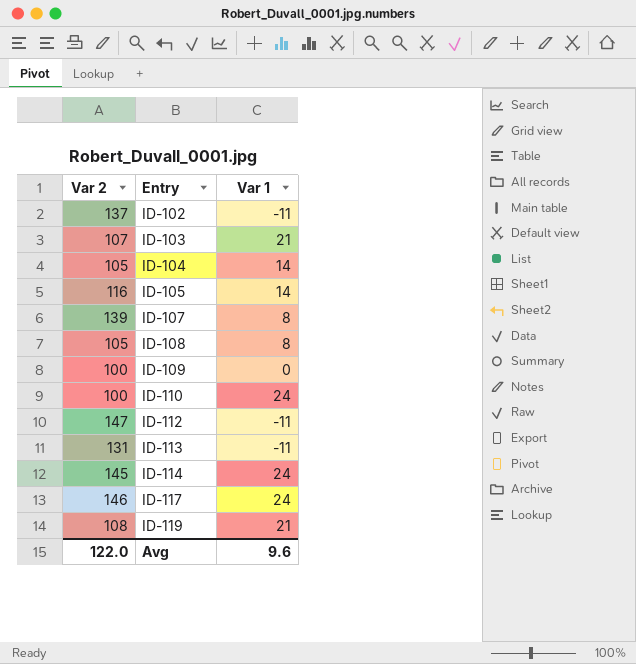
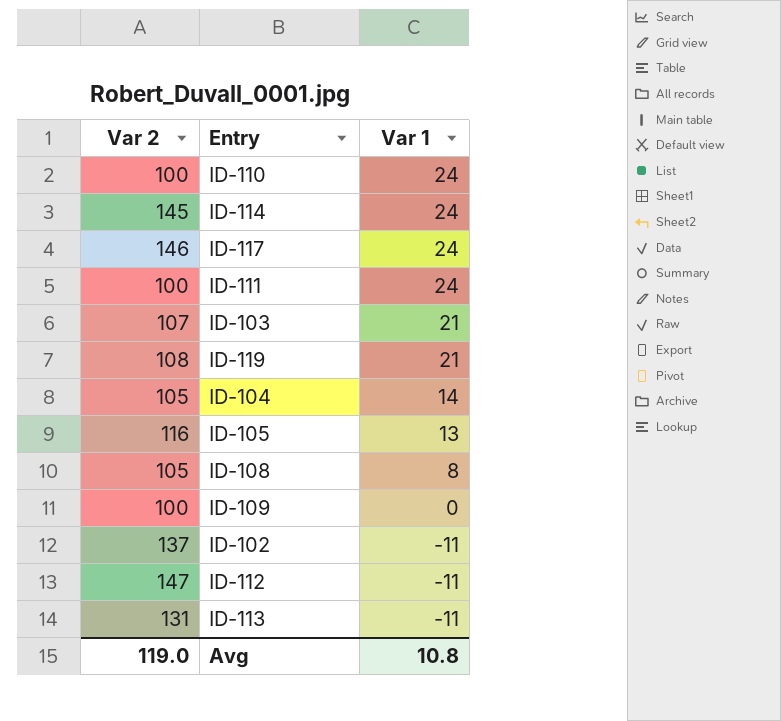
row order: Entry ascending -> Var 1 descending
row ID-107: 139 | 8 -> none
row ID-111: none -> 100 | 24
ID-105 | Var 1: 14 -> 13
Avg | Var 2: 122.0 -> 119.0
Avg | Var 1: 9.6 -> 10.8

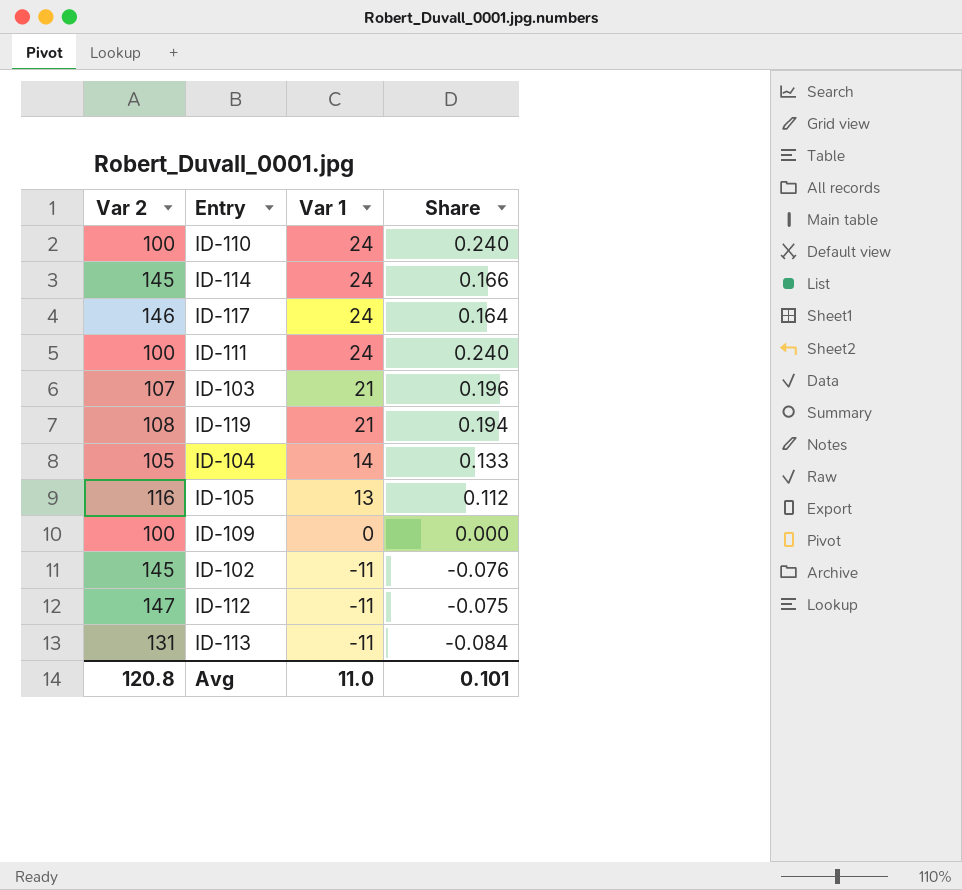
column Share | formula: none -> [Var 1] / [Var 2]
row ID-108: 105 | 8 -> none
ID-102 | Var 2: 137 -> 145
Avg | Var 2: 119.0 -> 120.8
Avg | Var 1: 10.8 -> 11.0

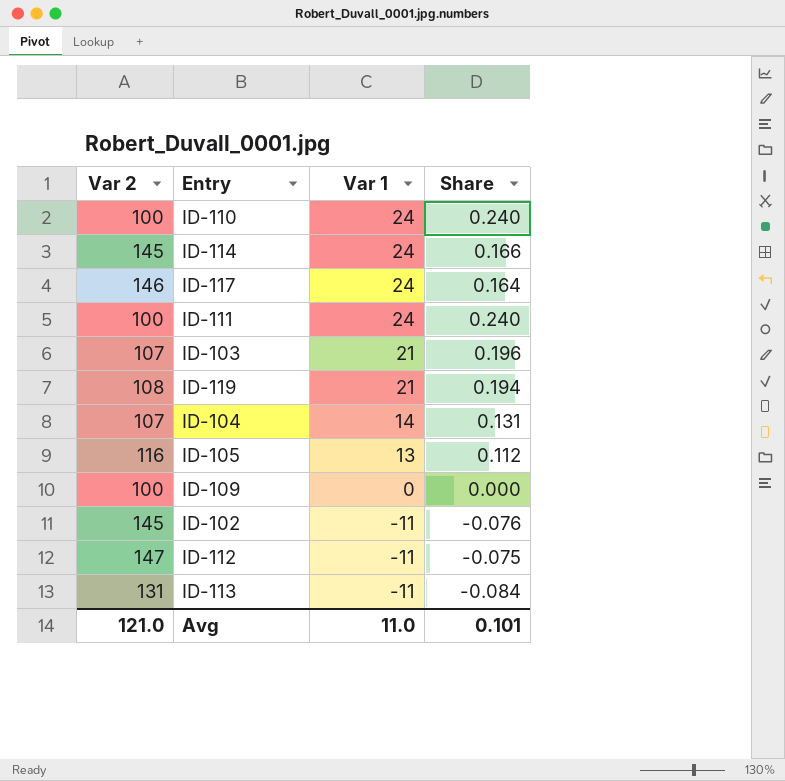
ID-104 | Var 2: 105 -> 107
ID-104 | Share: 0.133 -> 0.131
Avg | Var 2: 120.8 -> 121.0

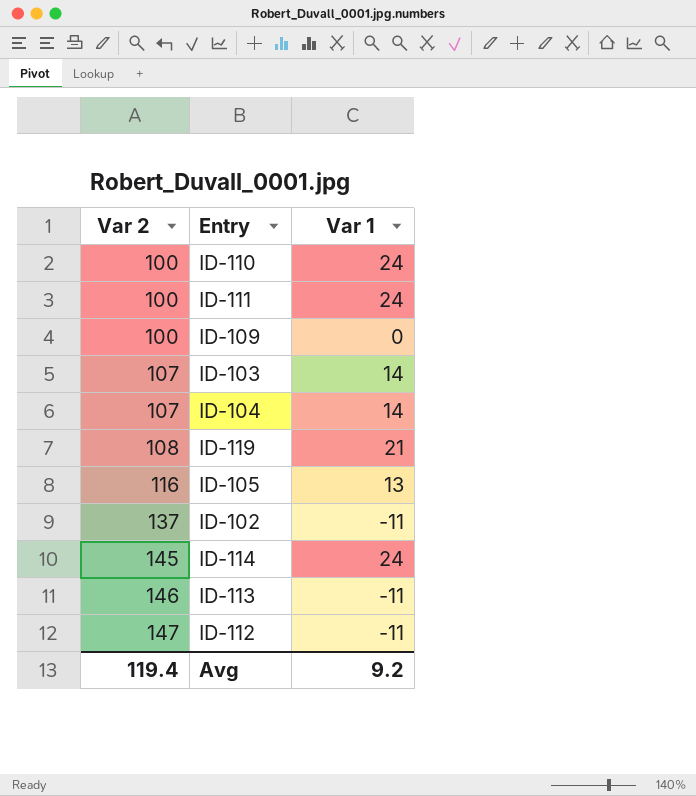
row order: Var 1 descending -> Var 2 ascending
column Share | formula: [Var 1] / [Var 2] -> none
row ID-117: 146 | 24 | 0.164 -> none
ID-103 | Var 1: 21 -> 14
ID-102 | Var 2: 145 -> 137
ID-113 | Var 2: 131 -> 146
Avg | Var 2: 121.0 -> 119.4
Avg | Var 1: 11.0 -> 9.2

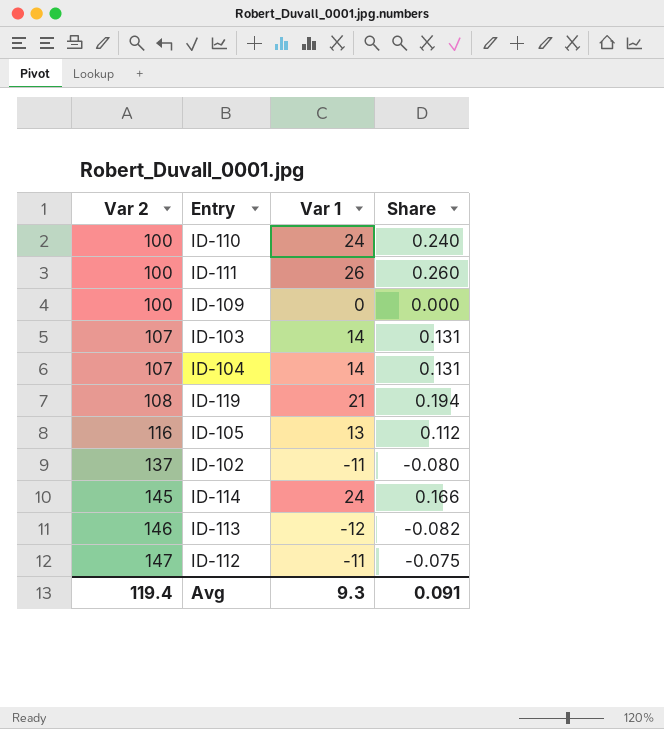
column Share | formula: none -> [Var 1] / [Var 2]
ID-111 | Var 1: 24 -> 26
ID-113 | Var 1: -11 -> -12
Avg | Var 1: 9.2 -> 9.3

